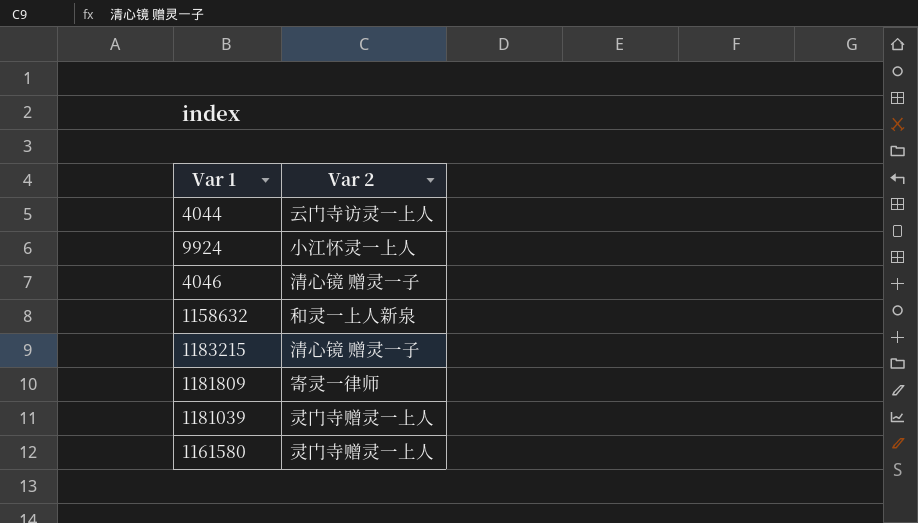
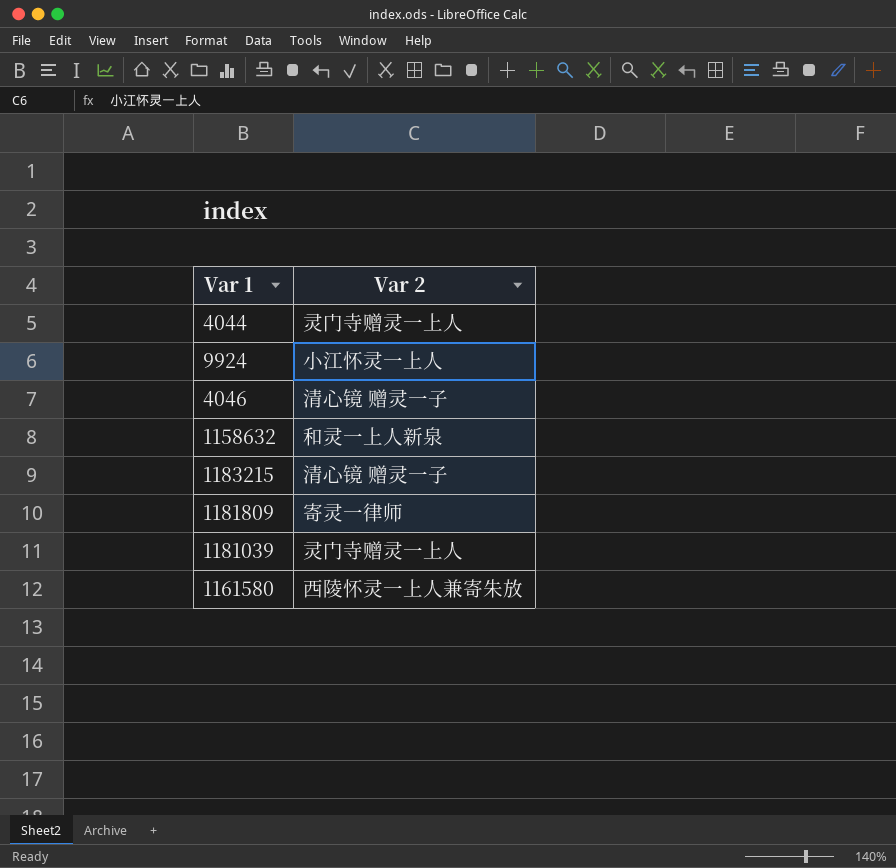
4044 | Var 2: 云门寺访灵一上人 -> 灵门寺赠灵一上人
1161580 | Var 2: 灵门寺赠灵一上人 -> 西陵怀灵一上人兼寄朱放

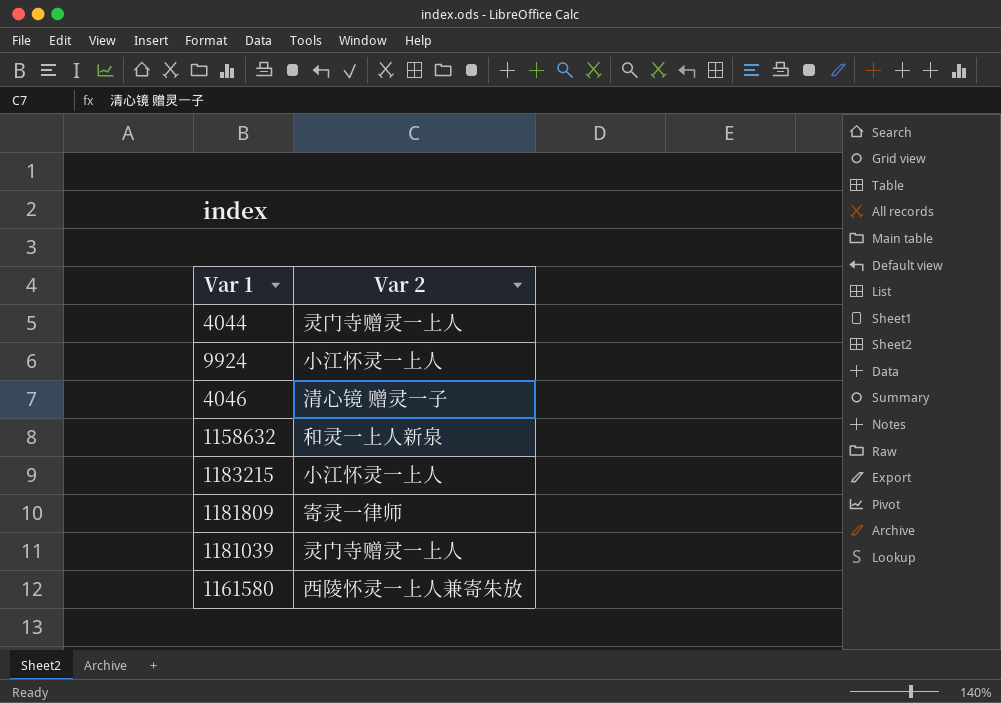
1183215 | Var 2: 清心镜 赠灵一子 -> 小江怀灵一上人

